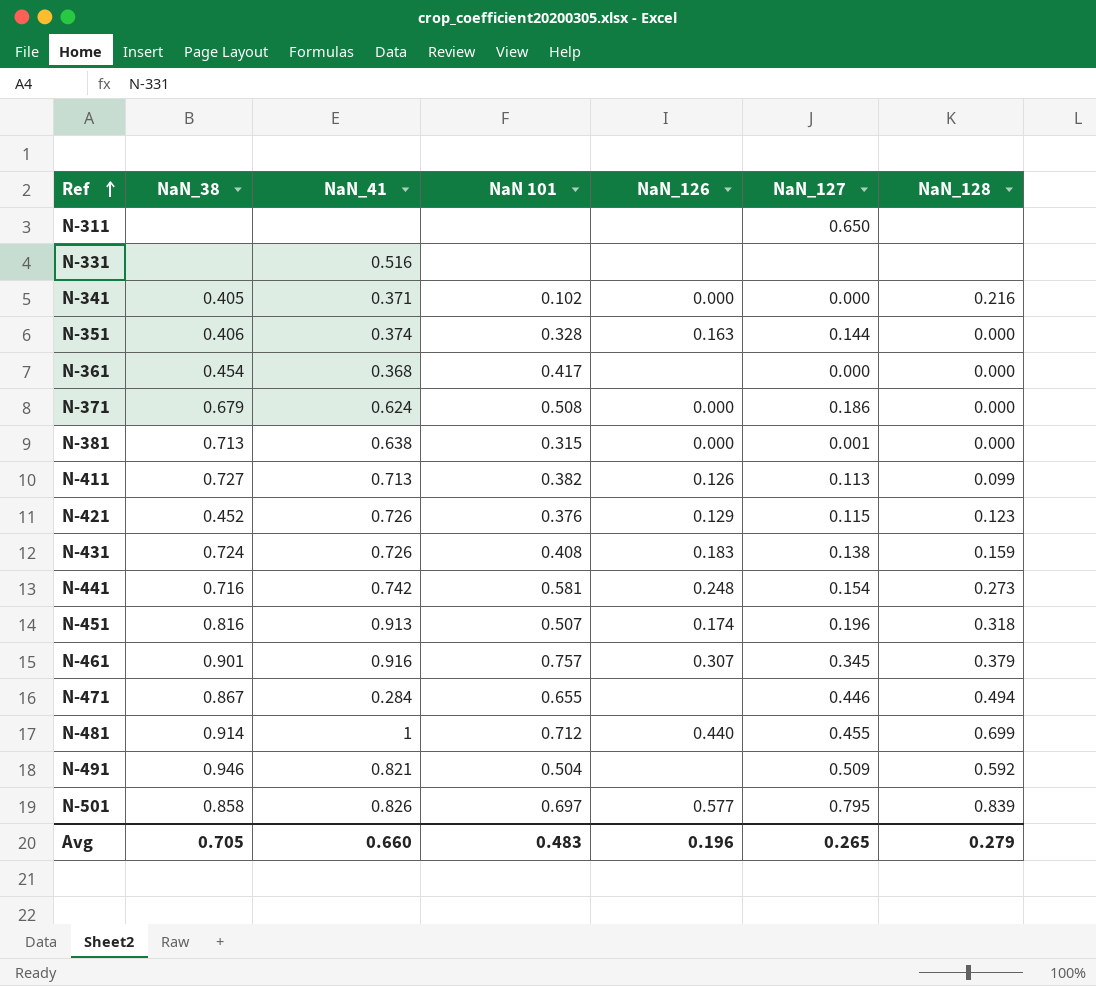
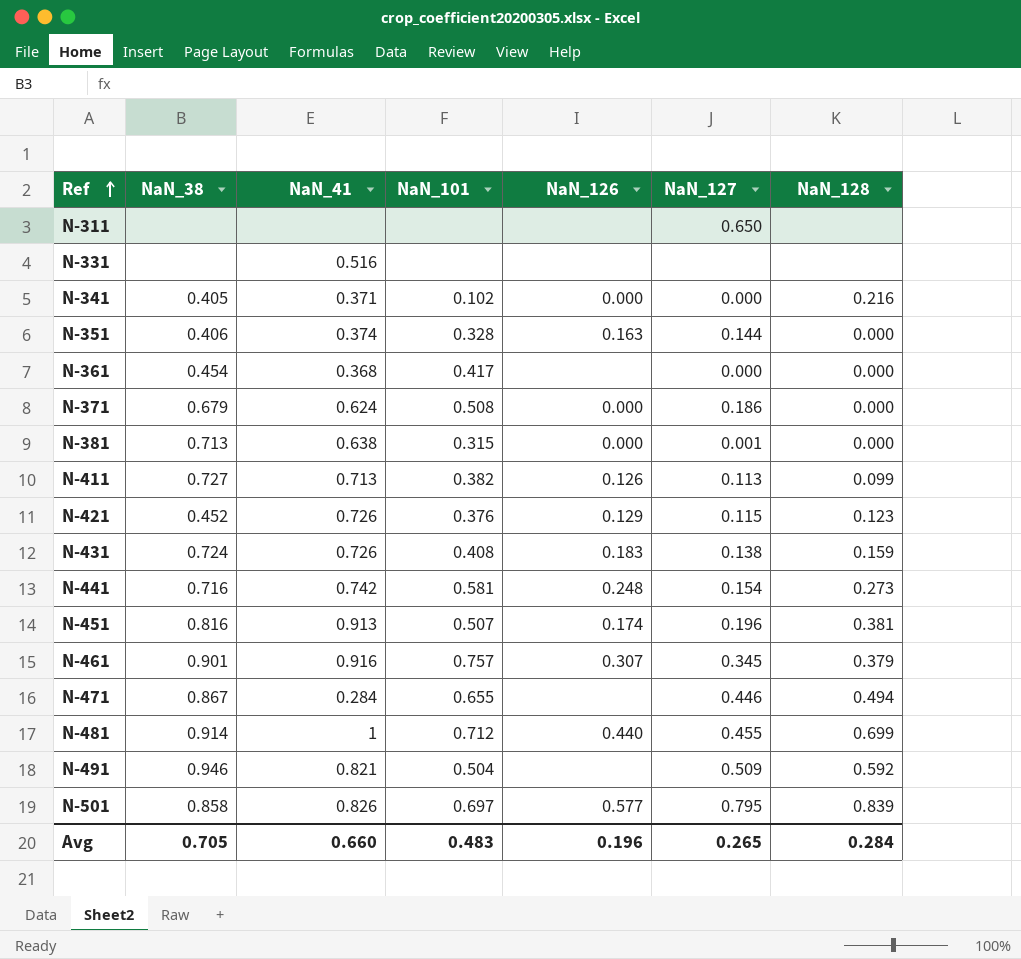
column name: NaN 101 -> NaN_101
N-451 | NaN_128: 0.318 -> 0.381
Avg | NaN_128: 0.279 -> 0.284

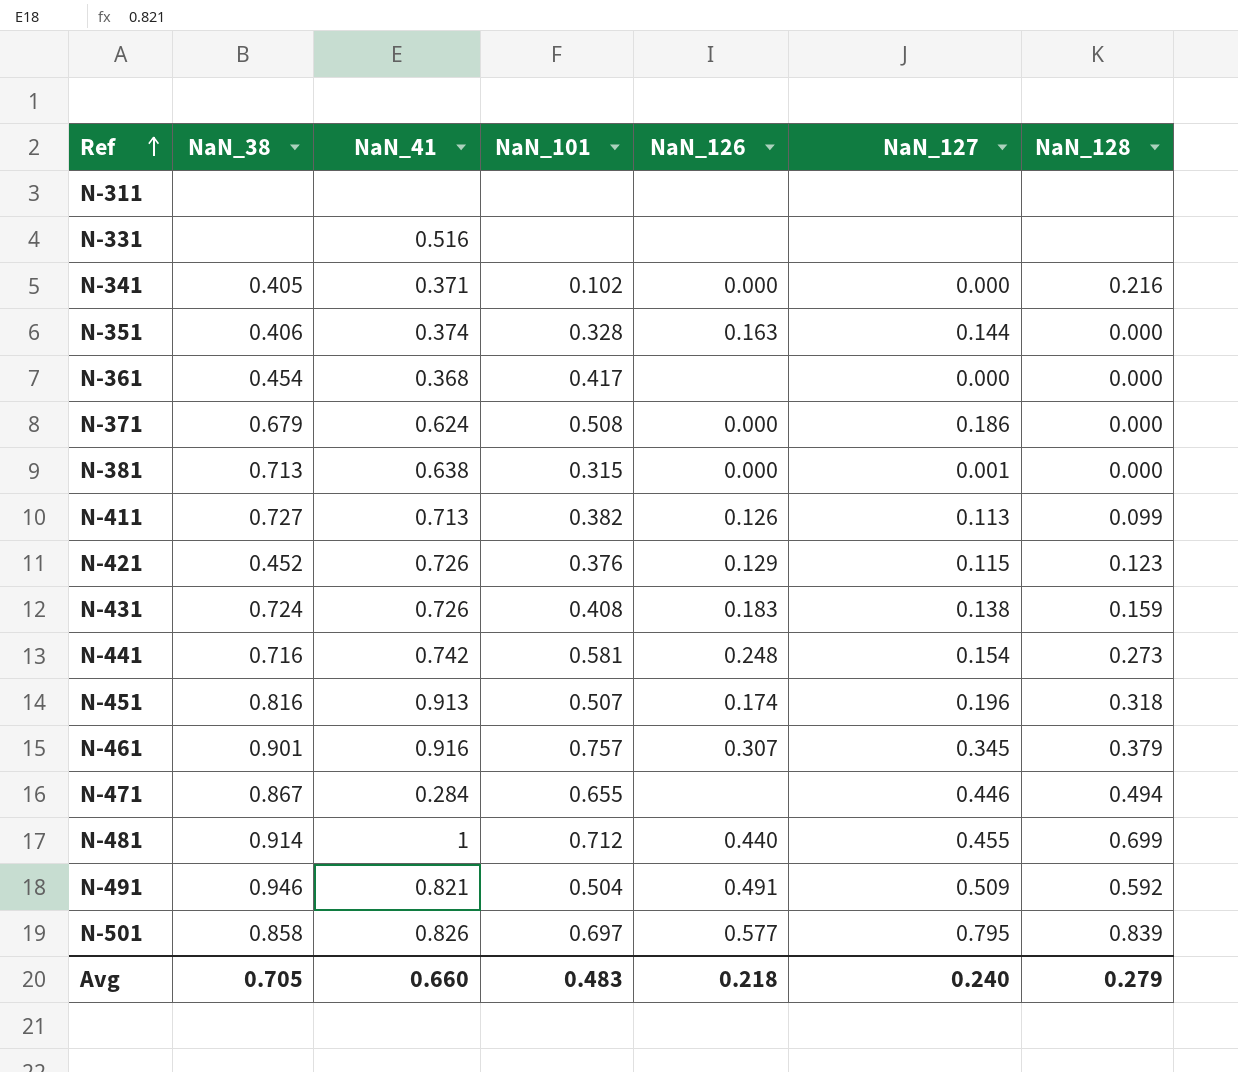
N-311 | NaN_127: 0.650 -> none
N-451 | NaN_128: 0.381 -> 0.318
N-491 | NaN_126: none -> 0.491
Avg | NaN_126: 0.196 -> 0.218
Avg | NaN_127: 0.265 -> 0.240
Avg | NaN_128: 0.284 -> 0.279

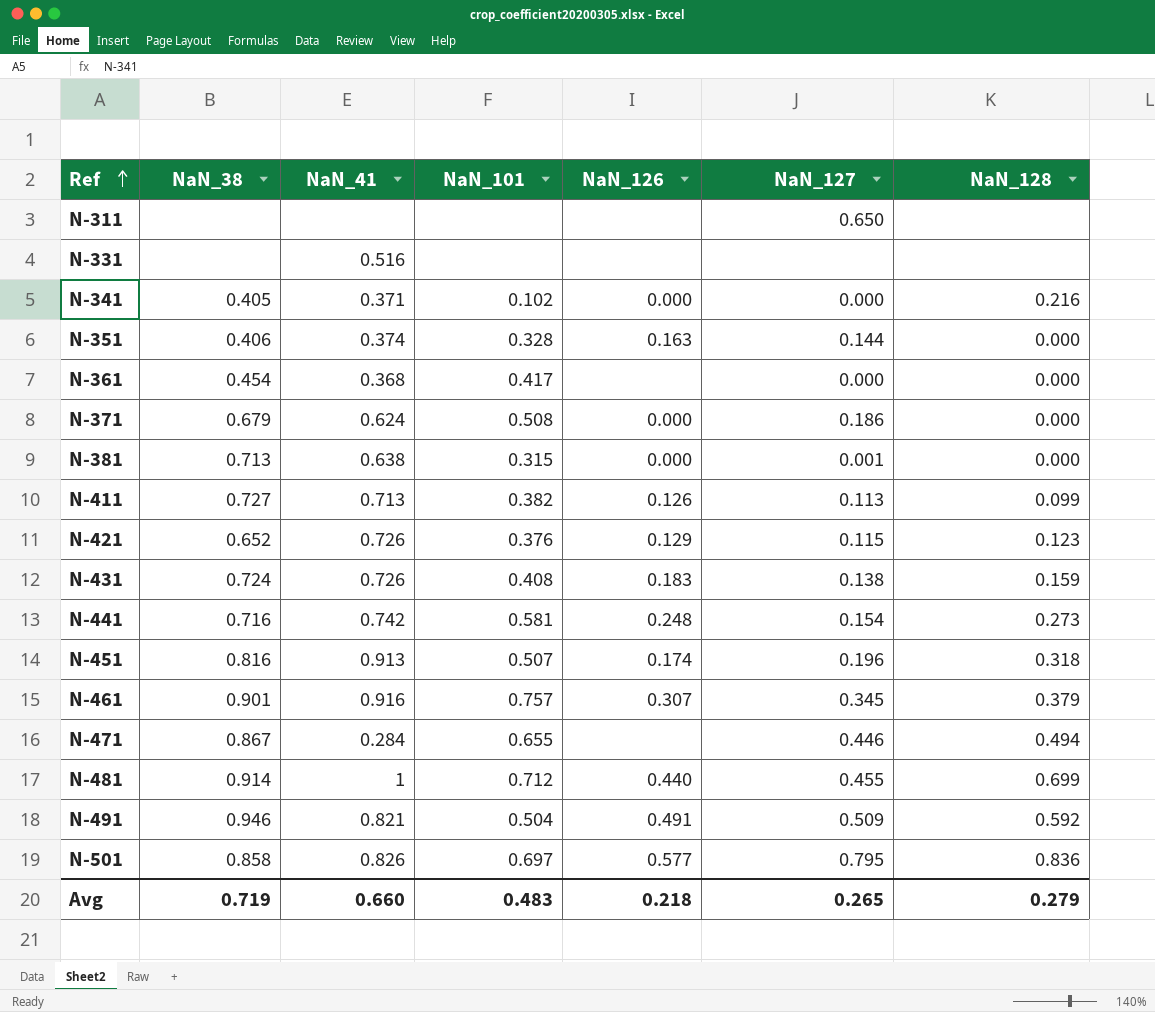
N-311 | NaN_127: none -> 0.650
N-421 | NaN_38: 0.452 -> 0.652
N-501 | NaN_128: 0.839 -> 0.836
Avg | NaN_38: 0.705 -> 0.719
Avg | NaN_127: 0.240 -> 0.265

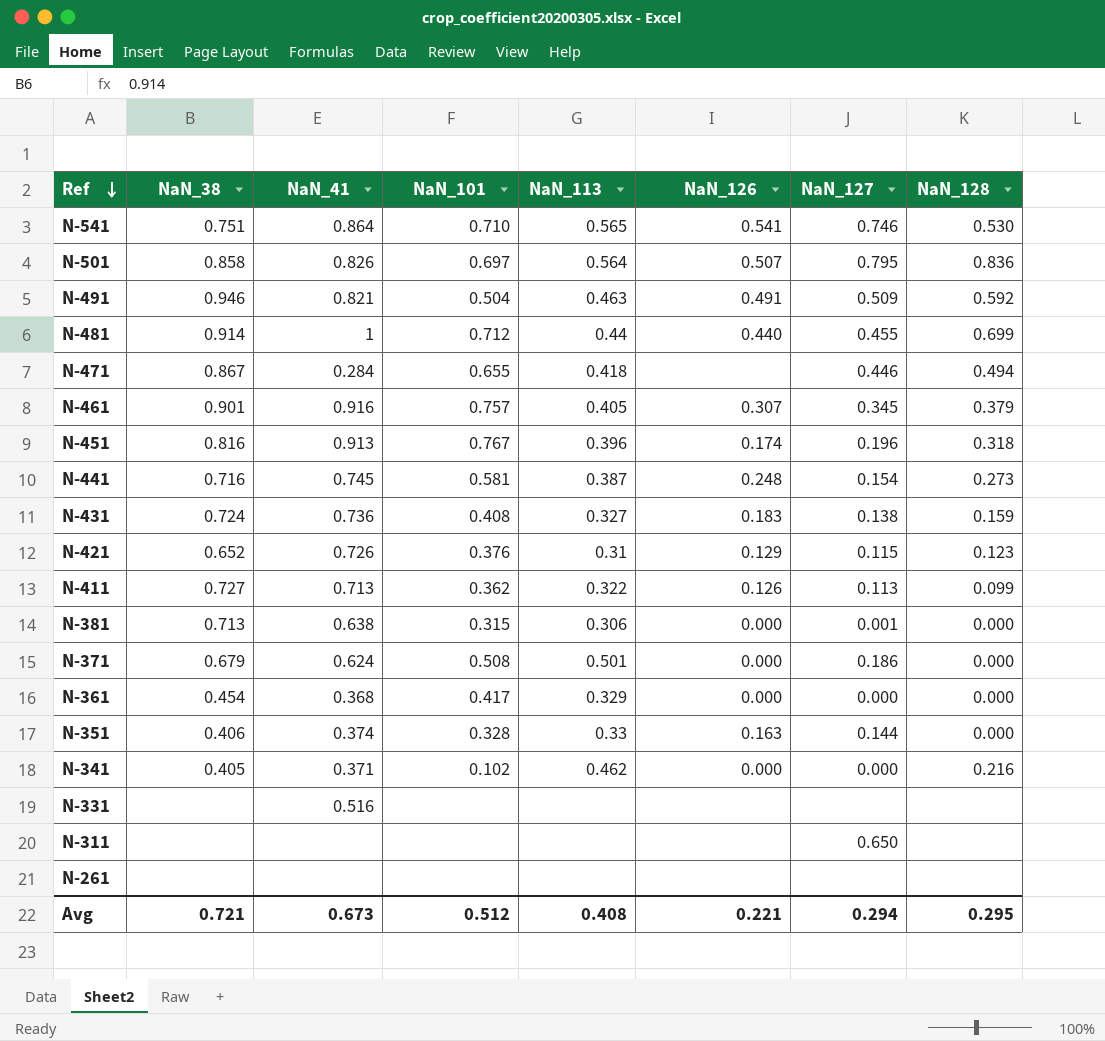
row order: Ref ascending -> Ref descending
column NaN_113 | position: none -> 5
row N-541: none -> 0.751 | 0.864 | 0.710 | 0.565 | 0.541 | 0.746 | 0.530
N-501 | NaN_126: 0.577 -> 0.507
N-451 | NaN_101: 0.507 -> 0.767
N-441 | NaN_41: 0.742 -> 0.745
N-431 | NaN_41: 0.726 -> 0.736
N-411 | NaN_101: 0.382 -> 0.362
N-361 | NaN_126: none -> 0.000
row N-261: none -> none | none | none | none | none | none | none
Avg | NaN_38: 0.719 -> 0.721
Avg | NaN_41: 0.660 -> 0.673
Avg | NaN_101: 0.483 -> 0.512
Avg | NaN_126: 0.218 -> 0.221
Avg | NaN_127: 0.265 -> 0.294
Avg | NaN_128: 0.279 -> 0.295

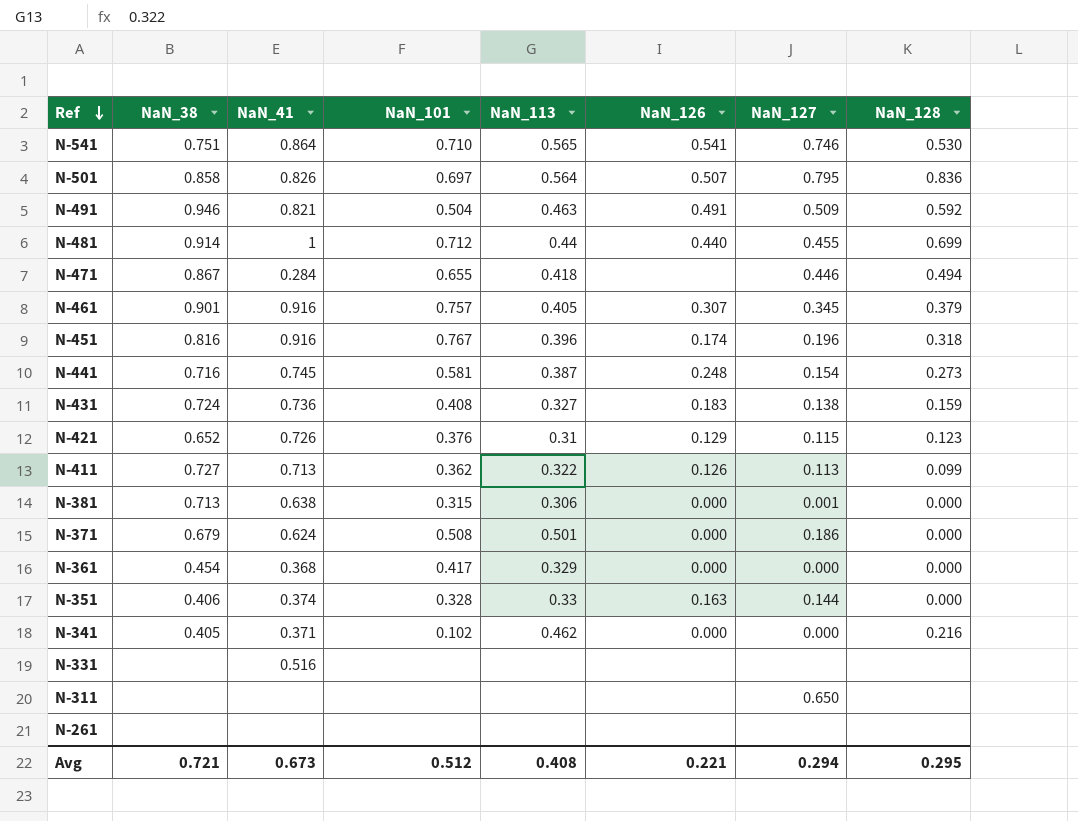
N-451 | NaN_41: 0.913 -> 0.916

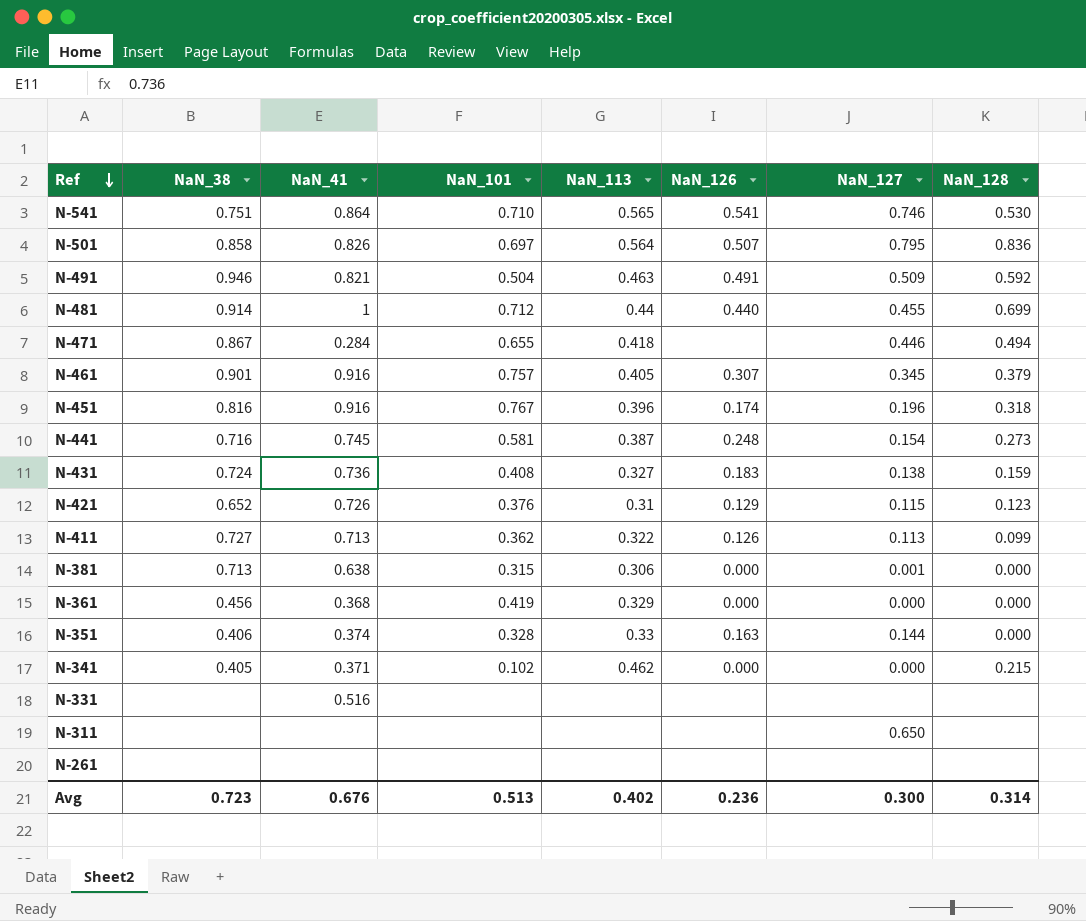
row N-371: 0.679 | 0.624 | 0.508 | 0.501 | 0.000 | 0.186 | 0.000 -> none
N-361 | NaN_38: 0.454 -> 0.456
N-361 | NaN_101: 0.417 -> 0.419
N-341 | NaN_128: 0.216 -> 0.215
Avg | NaN_38: 0.721 -> 0.723
Avg | NaN_41: 0.673 -> 0.676
Avg | NaN_101: 0.512 -> 0.513
Avg | NaN_113: 0.408 -> 0.402
Avg | NaN_126: 0.221 -> 0.236
Avg | NaN_127: 0.294 -> 0.300
Avg | NaN_128: 0.295 -> 0.314

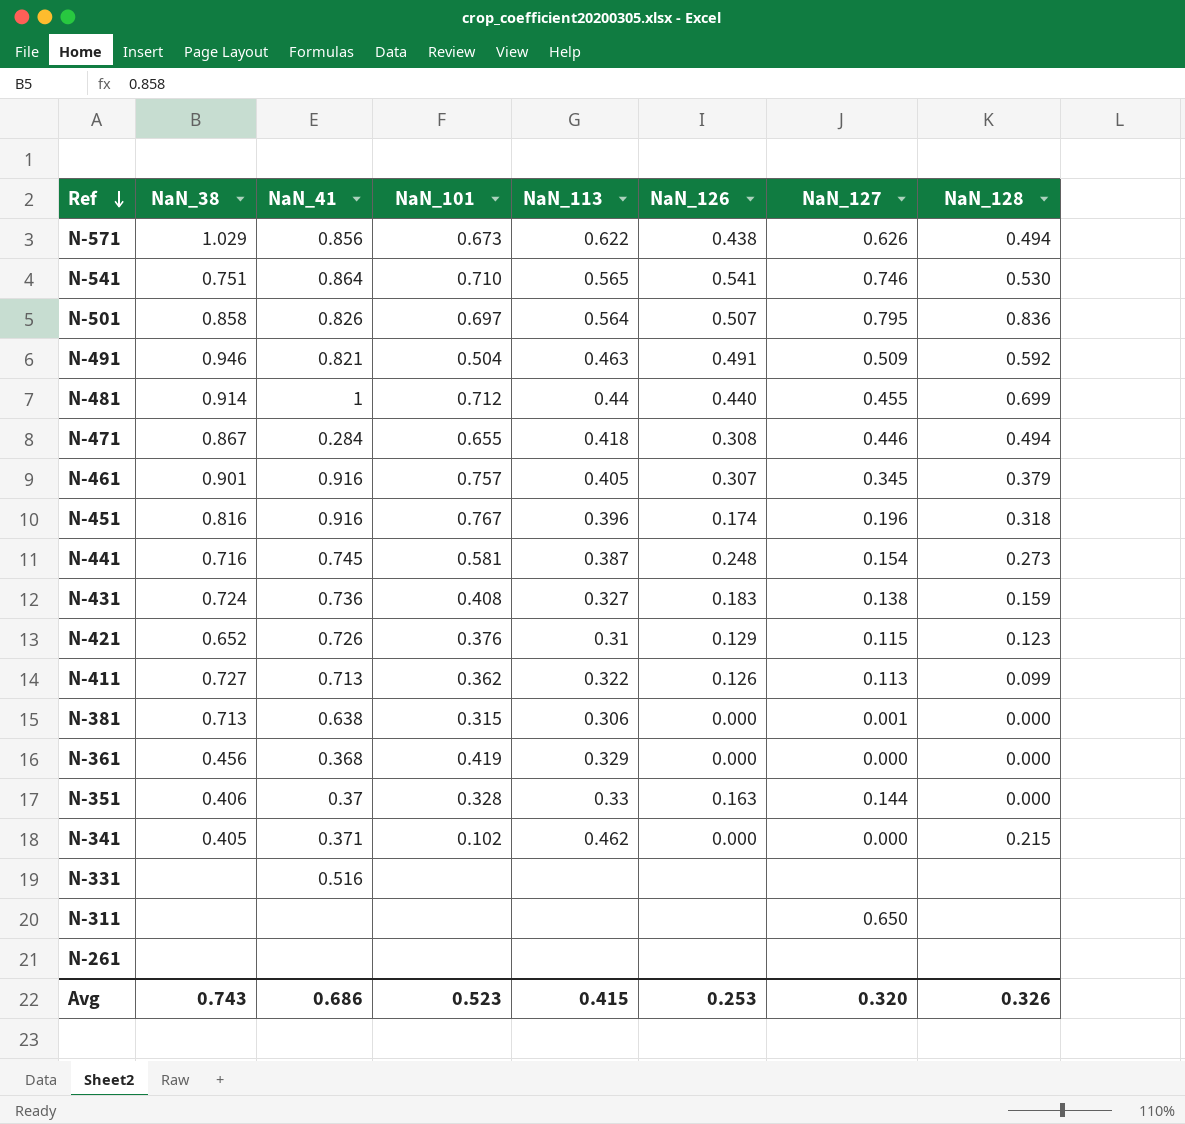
row N-571: none -> 1.029 | 0.856 | 0.673 | 0.622 | 0.438 | 0.626 | 0.494
N-471 | NaN_126: none -> 0.308
N-351 | NaN_41: 0.374 -> 0.37
Avg | NaN_38: 0.723 -> 0.743
Avg | NaN_41: 0.676 -> 0.686
Avg | NaN_101: 0.513 -> 0.523
Avg | NaN_113: 0.402 -> 0.415
Avg | NaN_126: 0.236 -> 0.253
Avg | NaN_127: 0.300 -> 0.320
Avg | NaN_128: 0.314 -> 0.326

